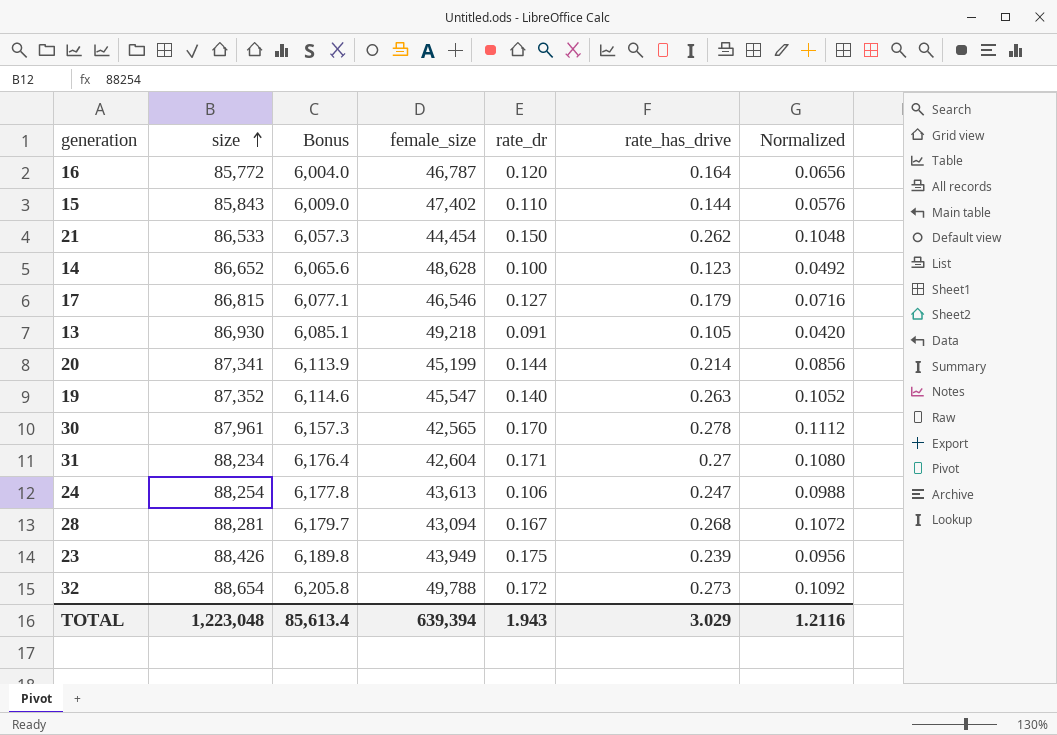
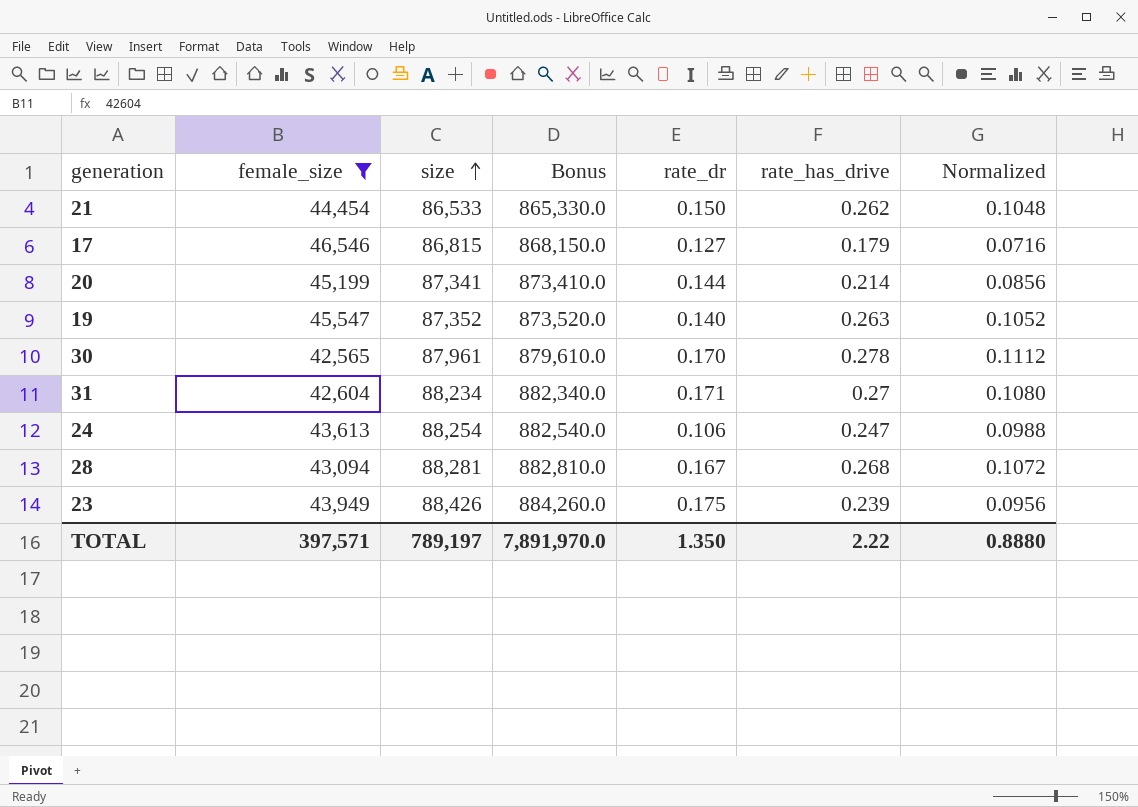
filter: none -> female_size <= 46,546
column female_size | position: 4 -> 2
column Bonus | formula: [size] * 0.07 -> [size] * 10
TOTAL | female_size: 639,394 -> 397,571
TOTAL | size: 1,223,048 -> 789,197
TOTAL | Bonus: 85,613.4 -> 7,891,970.0
TOTAL | rate_dr: 1.943 -> 1.350
TOTAL | rate_has_drive: 3.029 -> 2.22
TOTAL | Normalized: 1.2116 -> 0.8880

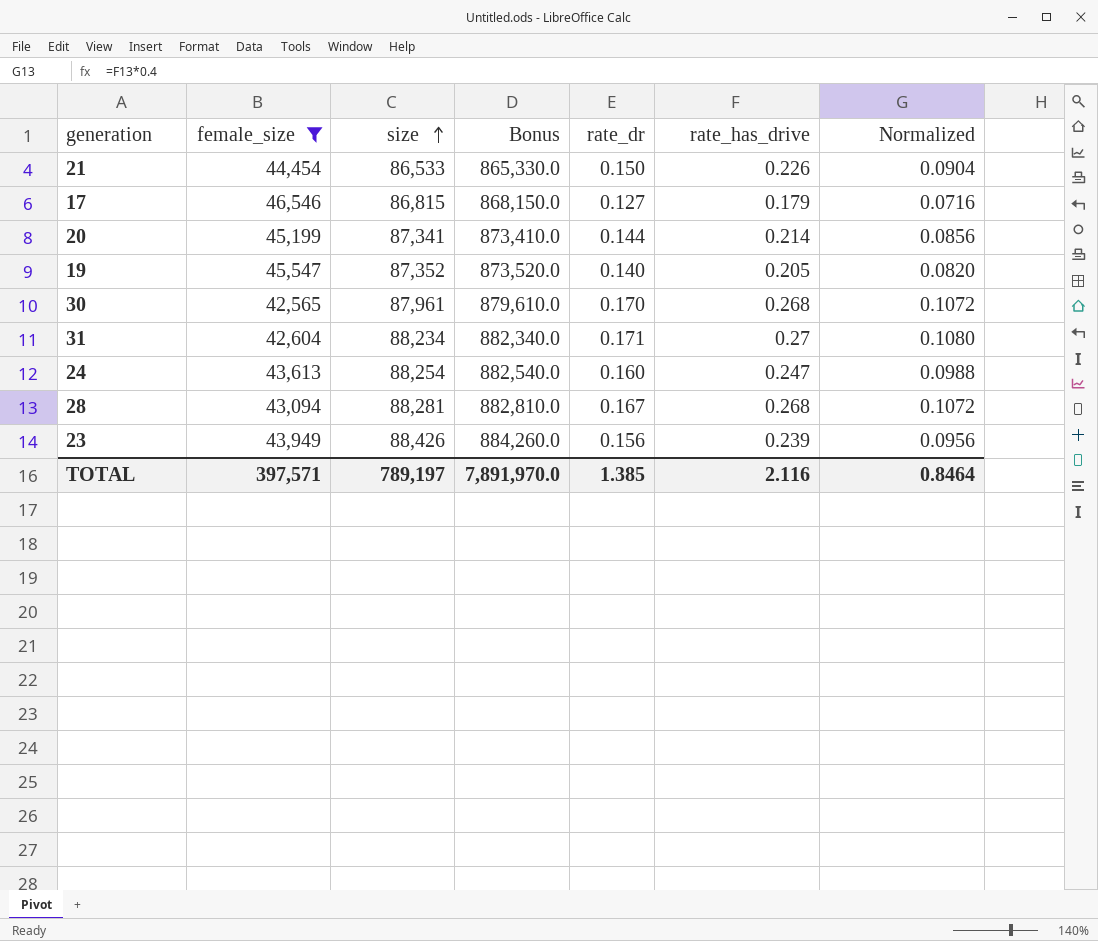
21 | rate_has_drive: 0.262 -> 0.226
21 | Normalized: 0.1048 -> 0.0904
19 | rate_has_drive: 0.263 -> 0.205
19 | Normalized: 0.1052 -> 0.0820
30 | rate_has_drive: 0.278 -> 0.268
30 | Normalized: 0.1112 -> 0.1072
24 | rate_dr: 0.106 -> 0.160
23 | rate_dr: 0.175 -> 0.156
TOTAL | rate_dr: 1.350 -> 1.385
TOTAL | rate_has_drive: 2.22 -> 2.116
TOTAL | Normalized: 0.8880 -> 0.8464

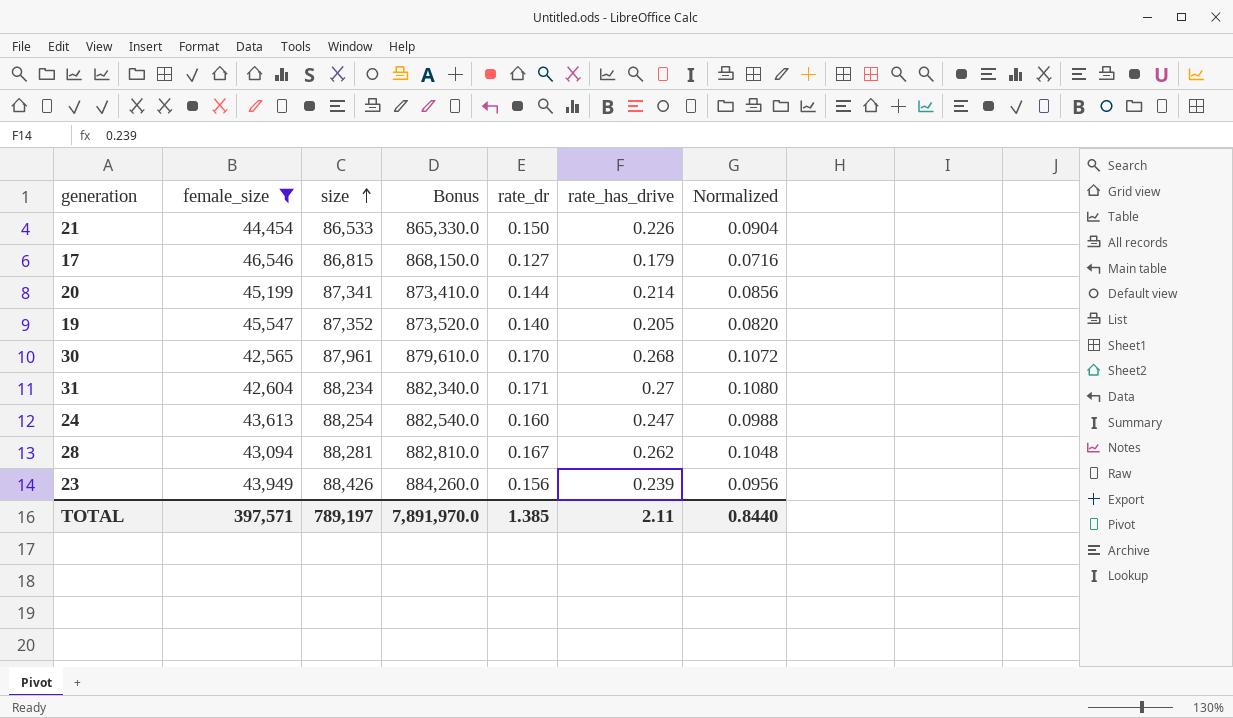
28 | rate_has_drive: 0.268 -> 0.262
28 | Normalized: 0.1072 -> 0.1048
TOTAL | rate_has_drive: 2.116 -> 2.11
TOTAL | Normalized: 0.8464 -> 0.8440

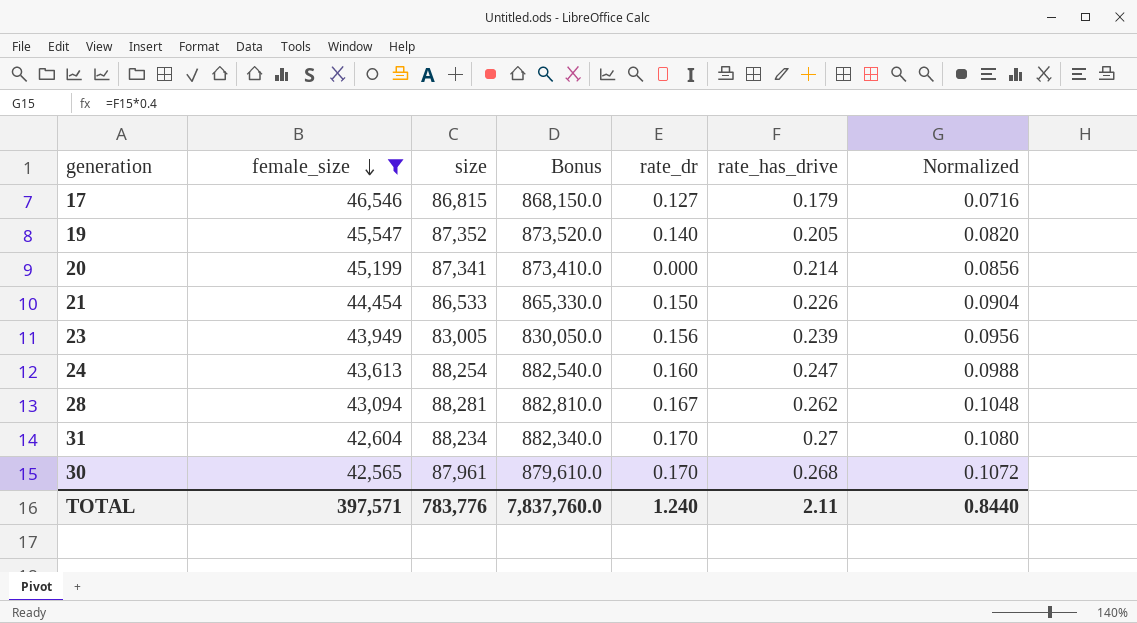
row order: size ascending -> female_size descending
20 | rate_dr: 0.144 -> 0.000
23 | size: 88,426 -> 83,005
23 | Bonus: 884,260.0 -> 830,050.0
31 | rate_dr: 0.171 -> 0.170
TOTAL | size: 789,197 -> 783,776
TOTAL | Bonus: 7,891,970.0 -> 7,837,760.0
TOTAL | rate_dr: 1.385 -> 1.240

